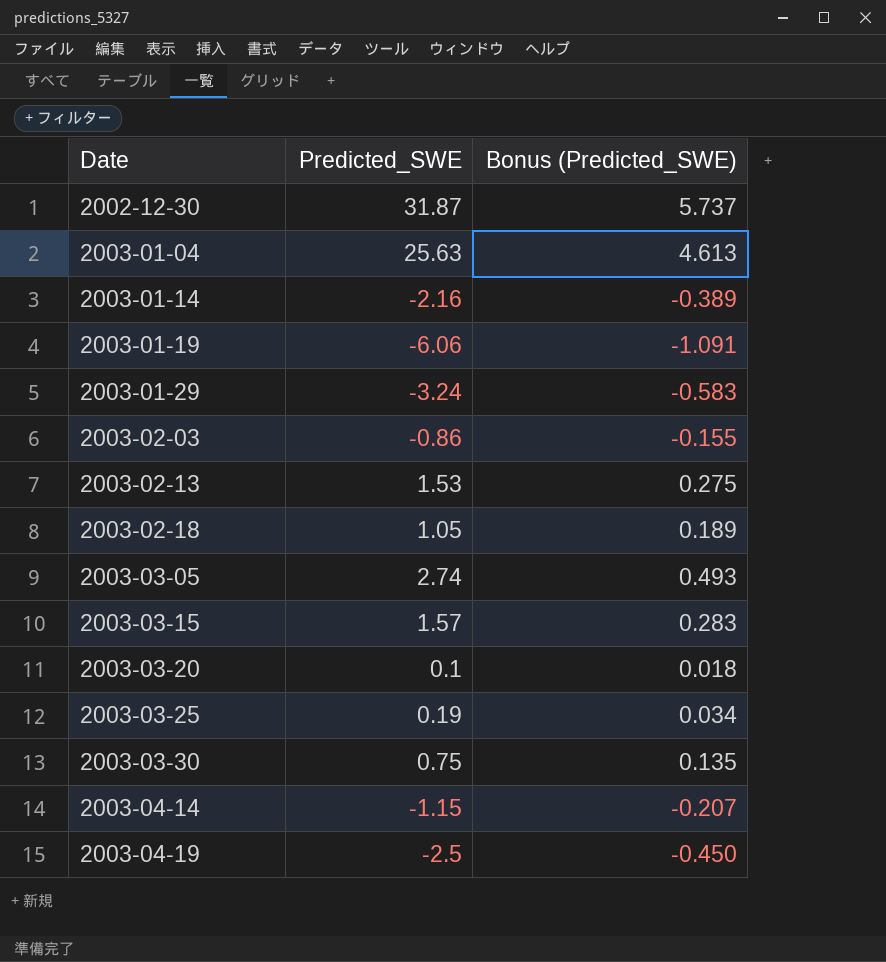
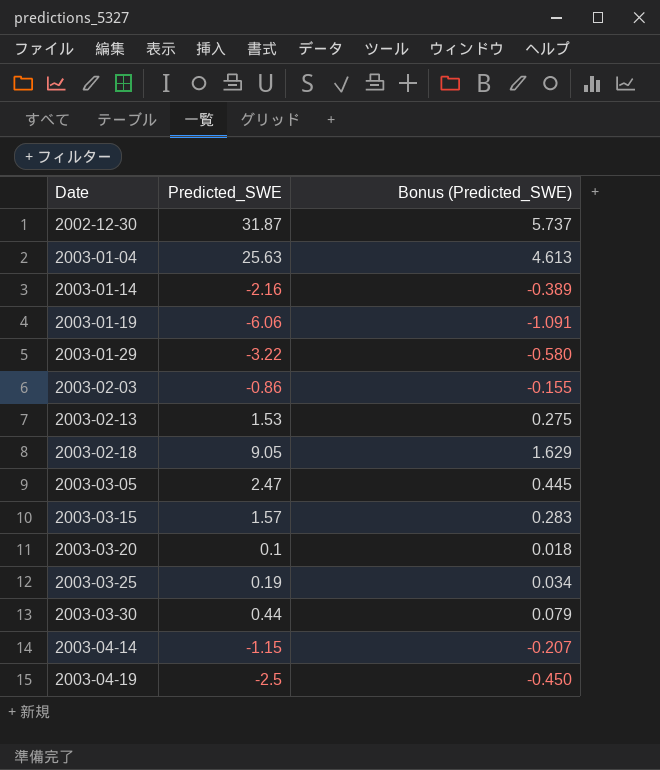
2003-01-29 | Predicted_SWE: -3.24 -> -3.22
2003-01-29 | Bonus (Predicted_SWE): -0.583 -> -0.580
2003-02-18 | Predicted_SWE: 1.05 -> 9.05
2003-02-18 | Bonus (Predicted_SWE): 0.189 -> 1.629
2003-03-05 | Predicted_SWE: 2.74 -> 2.47
2003-03-05 | Bonus (Predicted_SWE): 0.493 -> 0.445
2003-03-30 | Predicted_SWE: 0.75 -> 0.44
2003-03-30 | Bonus (Predicted_SWE): 0.135 -> 0.079

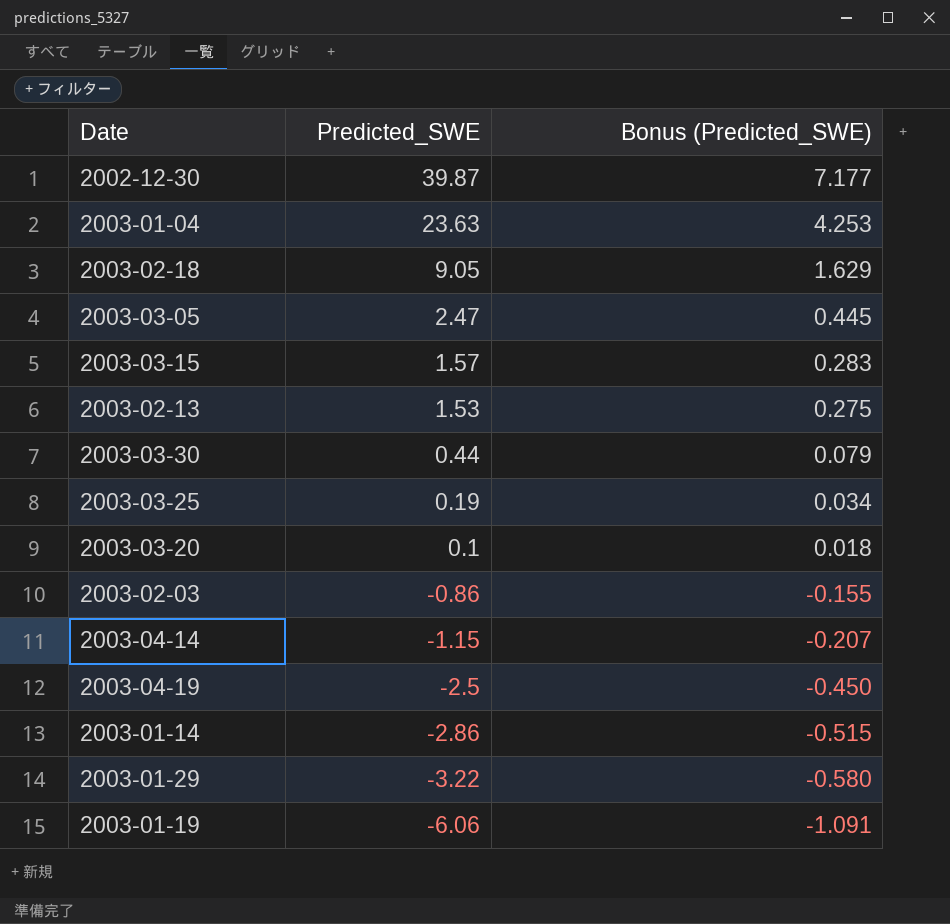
row order: Date ascending -> Predicted_SWE descending
2002-12-30 | Predicted_SWE: 31.87 -> 39.87
2002-12-30 | Bonus (Predicted_SWE): 5.737 -> 7.177
2003-01-04 | Predicted_SWE: 25.63 -> 23.63
2003-01-04 | Bonus (Predicted_SWE): 4.613 -> 4.253
2003-01-14 | Predicted_SWE: -2.16 -> -2.86
2003-01-14 | Bonus (Predicted_SWE): -0.389 -> -0.515

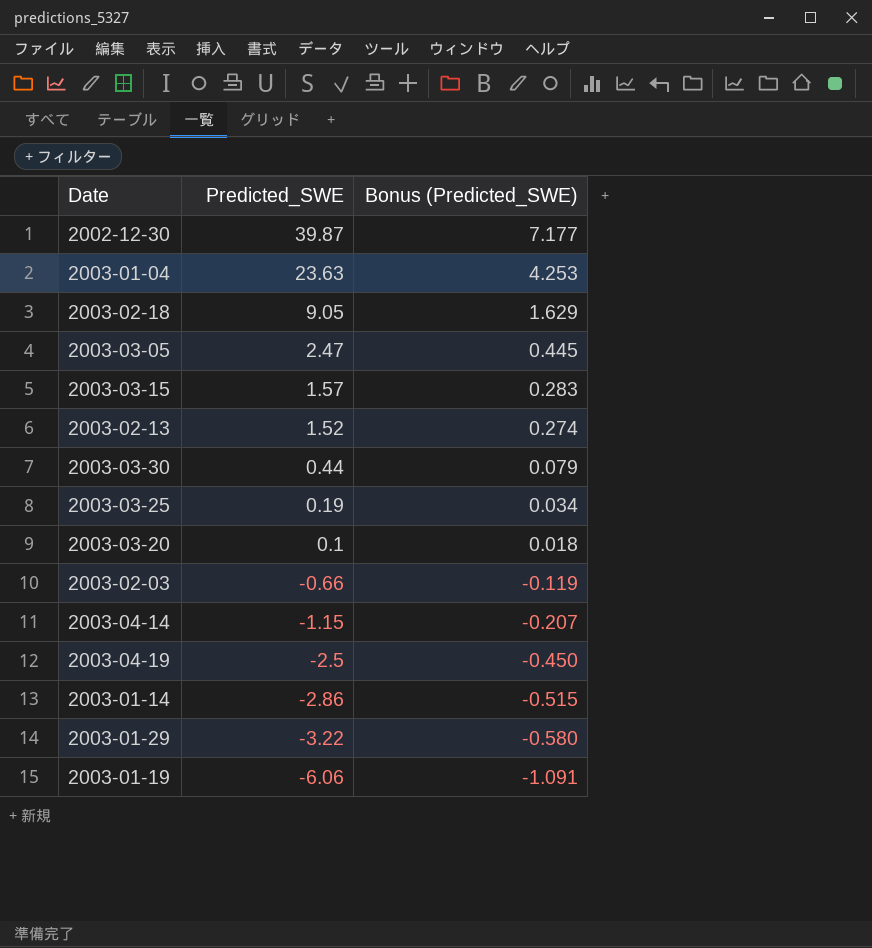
2003-02-13 | Predicted_SWE: 1.53 -> 1.52
2003-02-13 | Bonus (Predicted_SWE): 0.275 -> 0.274
2003-02-03 | Predicted_SWE: -0.86 -> -0.66
2003-02-03 | Bonus (Predicted_SWE): -0.155 -> -0.119

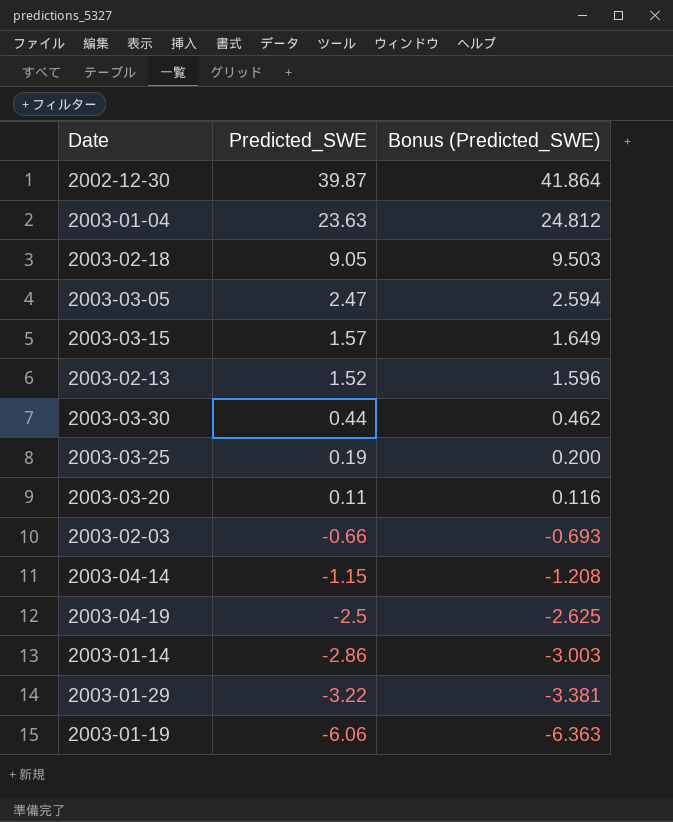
column Bonus (Predicted_SWE) | formula: [Predicted_SWE] * 0.18 -> [Predicted_SWE] * 1.05
2003-03-20 | Predicted_SWE: 0.1 -> 0.11

